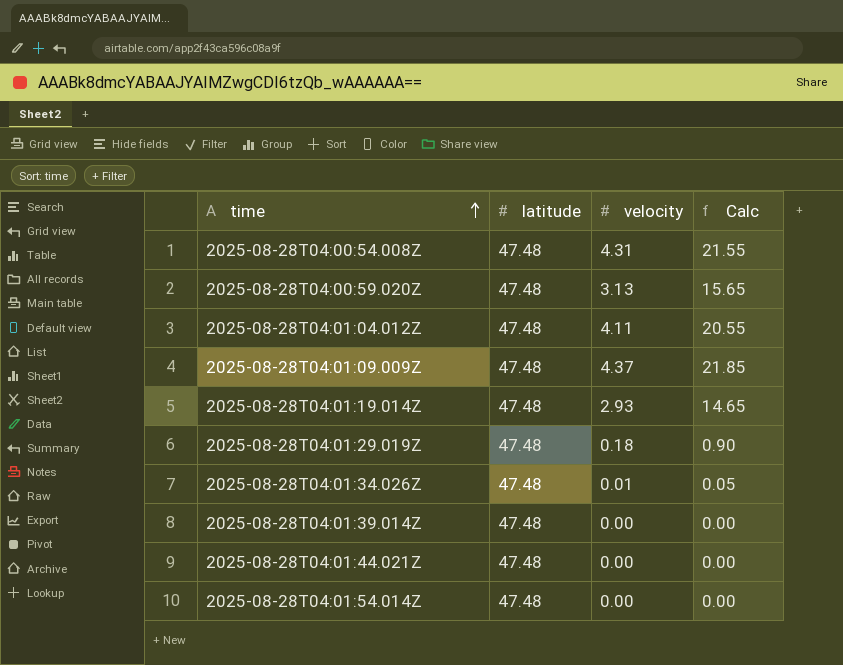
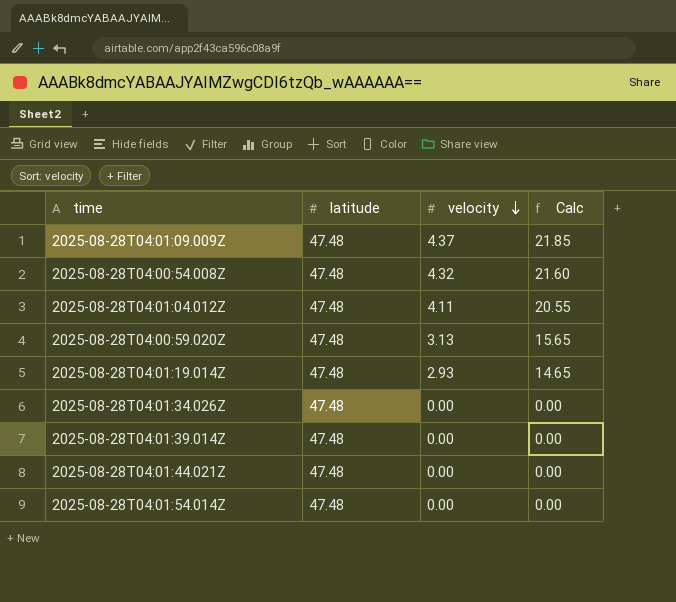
row order: time ascending -> velocity descending
row 2025-08-28T04:01:29.019Z: 47.48 | 0.18 | 0.90 -> none
2025-08-28T04:00:54.008Z | velocity: 4.31 -> 4.32
2025-08-28T04:00:54.008Z | Calc: 21.55 -> 21.60
2025-08-28T04:01:34.026Z | velocity: 0.01 -> 0.00
2025-08-28T04:01:34.026Z | Calc: 0.05 -> 0.00

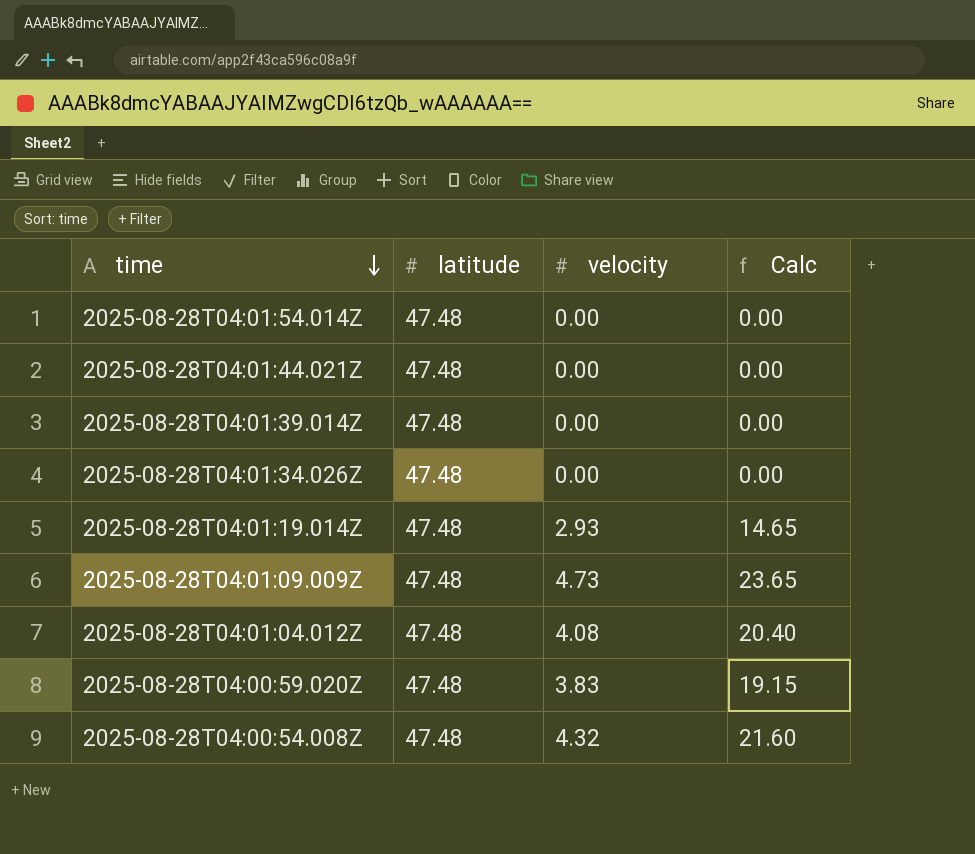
row order: velocity descending -> time descending
2025-08-28T04:01:09.009Z | velocity: 4.37 -> 4.73
2025-08-28T04:01:09.009Z | Calc: 21.85 -> 23.65
2025-08-28T04:01:04.012Z | velocity: 4.11 -> 4.08
2025-08-28T04:01:04.012Z | Calc: 20.55 -> 20.40
2025-08-28T04:00:59.020Z | velocity: 3.13 -> 3.83
2025-08-28T04:00:59.020Z | Calc: 15.65 -> 19.15

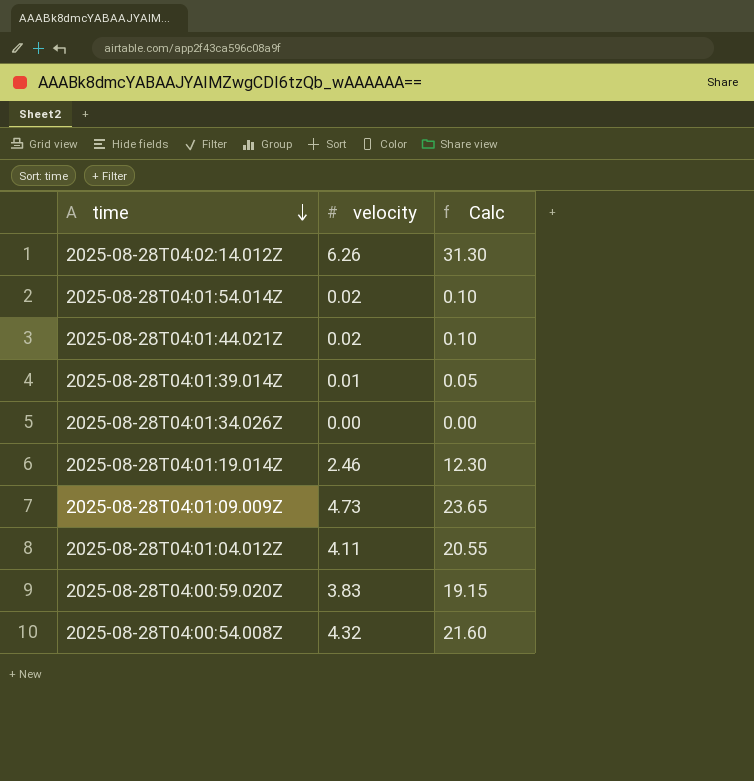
column latitude | position: 2 -> none
row 2025-08-28T04:02:14.012Z: none -> 6.26 | 31.30
2025-08-28T04:01:54.014Z | velocity: 0.00 -> 0.02
2025-08-28T04:01:54.014Z | Calc: 0.00 -> 0.10
2025-08-28T04:01:44.021Z | velocity: 0.00 -> 0.02
2025-08-28T04:01:44.021Z | Calc: 0.00 -> 0.10
2025-08-28T04:01:39.014Z | velocity: 0.00 -> 0.01
2025-08-28T04:01:39.014Z | Calc: 0.00 -> 0.05
2025-08-28T04:01:19.014Z | velocity: 2.93 -> 2.46
2025-08-28T04:01:19.014Z | Calc: 14.65 -> 12.30
2025-08-28T04:01:04.012Z | velocity: 4.08 -> 4.11
2025-08-28T04:01:04.012Z | Calc: 20.40 -> 20.55

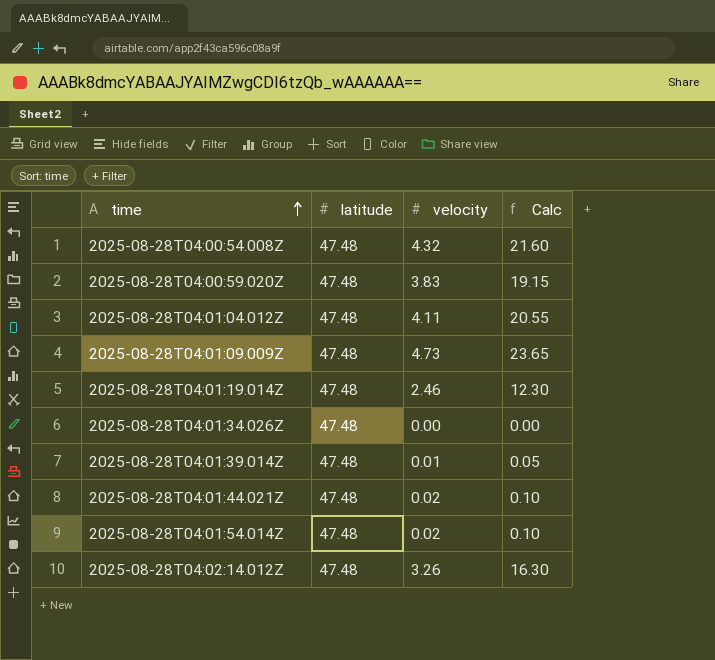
row order: time descending -> time ascending
column latitude | position: none -> 2
2025-08-28T04:02:14.012Z | velocity: 6.26 -> 3.26
2025-08-28T04:02:14.012Z | Calc: 31.30 -> 16.30

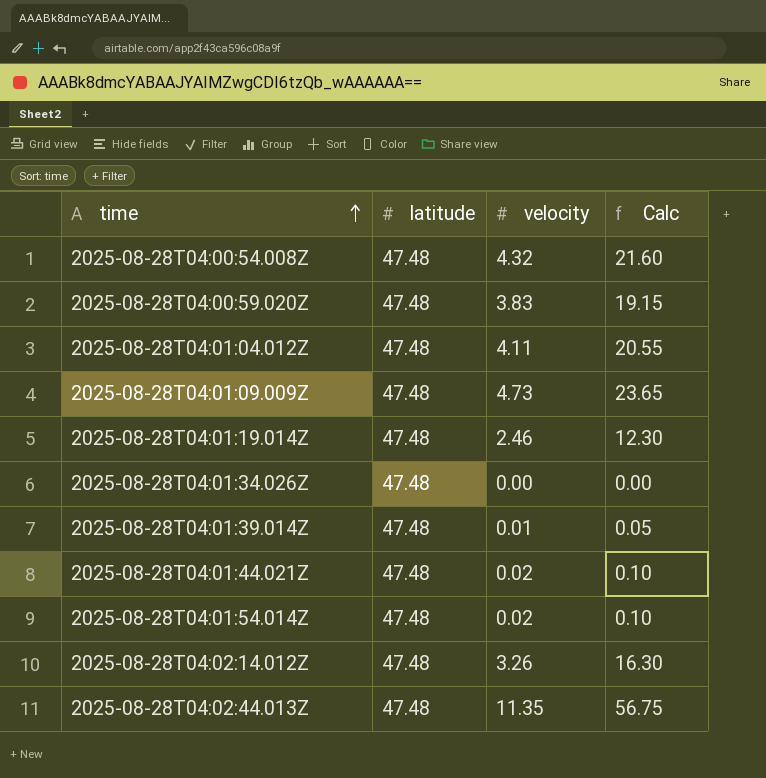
row 2025-08-28T04:02:44.013Z: none -> 47.48 | 11.35 | 56.75

